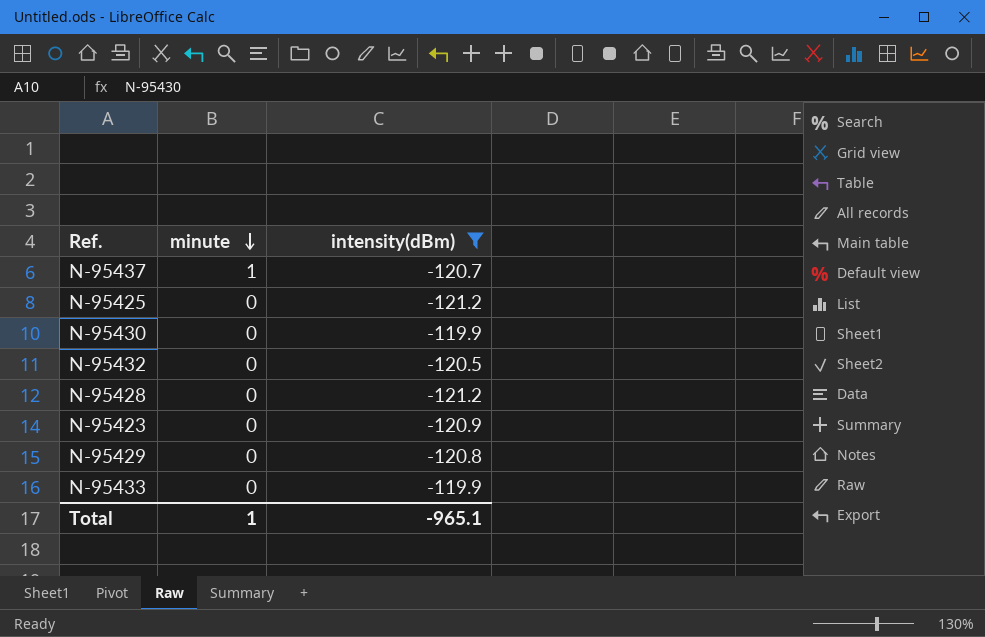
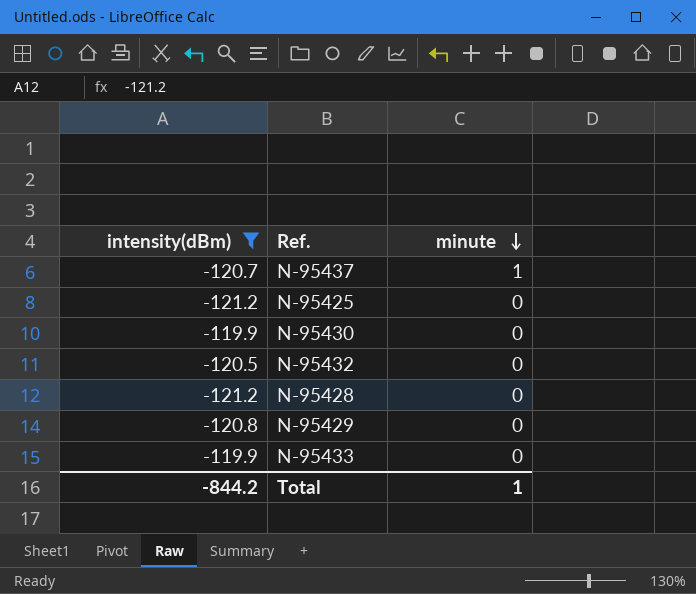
column intensity(dBm) | position: 3 -> 1
row N-95423: 0 | -120.9 -> none
Total | intensity(dBm): -965.1 -> -844.2

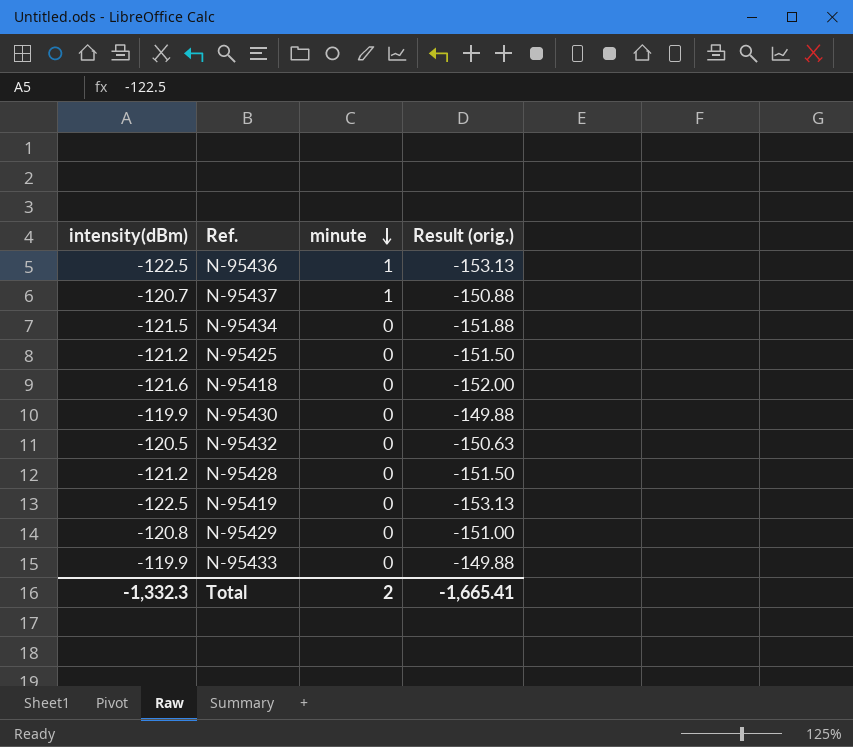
filter: intensity(dBm) >= -121.2 -> none
column Result (orig.) | formula: none -> [intensity(dBm)] * 1.25
Total | intensity(dBm): -844.2 -> -1,332.3
Total | minute: 1 -> 2

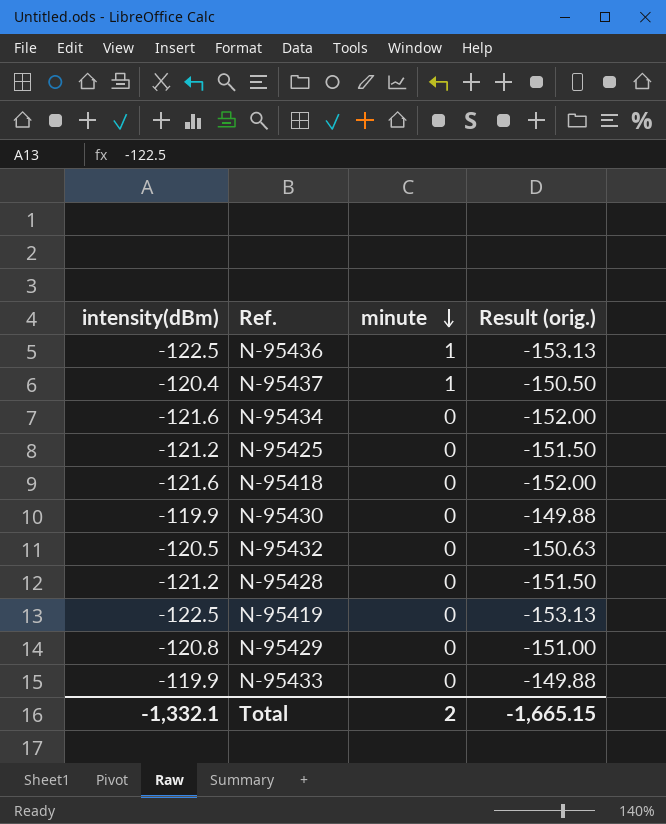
N-95437 | intensity(dBm): -120.7 -> -120.4
N-95437 | Result (orig.): -150.88 -> -150.50
N-95434 | intensity(dBm): -121.5 -> -121.6
N-95434 | Result (orig.): -151.88 -> -152.00
Total | intensity(dBm): -1,332.3 -> -1,332.1
Total | Result (orig.): -1,665.41 -> -1,665.15

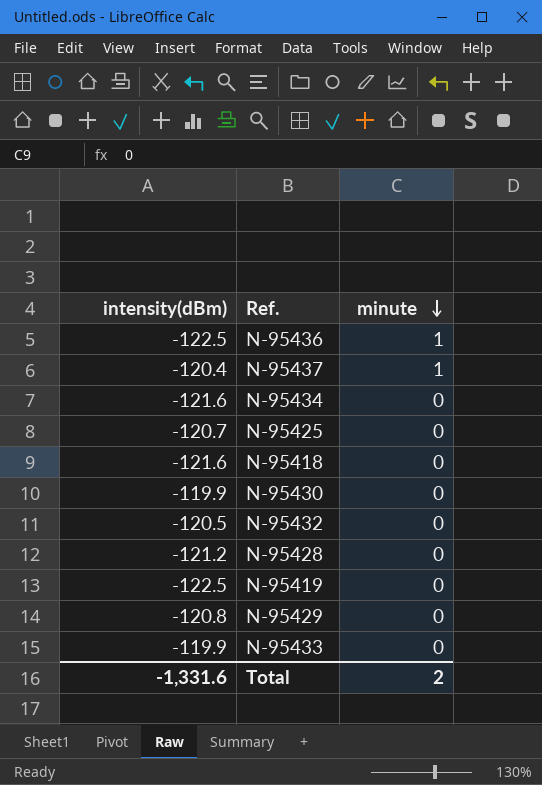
column Result (orig.) | formula: [intensity(dBm)] * 1.25 -> none
N-95425 | intensity(dBm): -121.2 -> -120.7
Total | intensity(dBm): -1,332.1 -> -1,331.6

